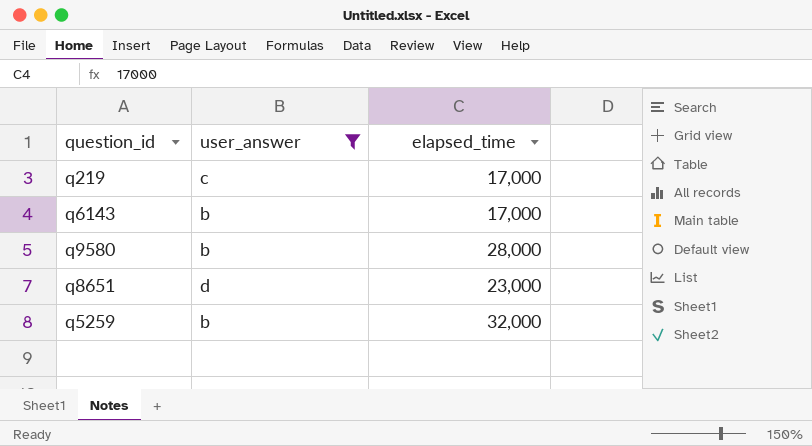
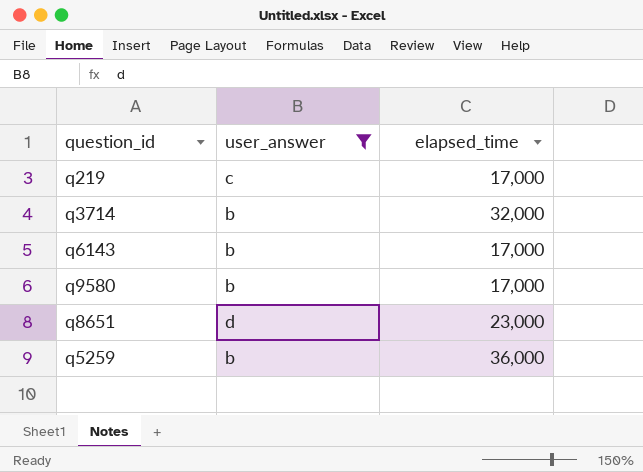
row q3714: none -> b | 32,000
q9580 | elapsed_time: 28,000 -> 17,000
q5259 | elapsed_time: 32,000 -> 36,000

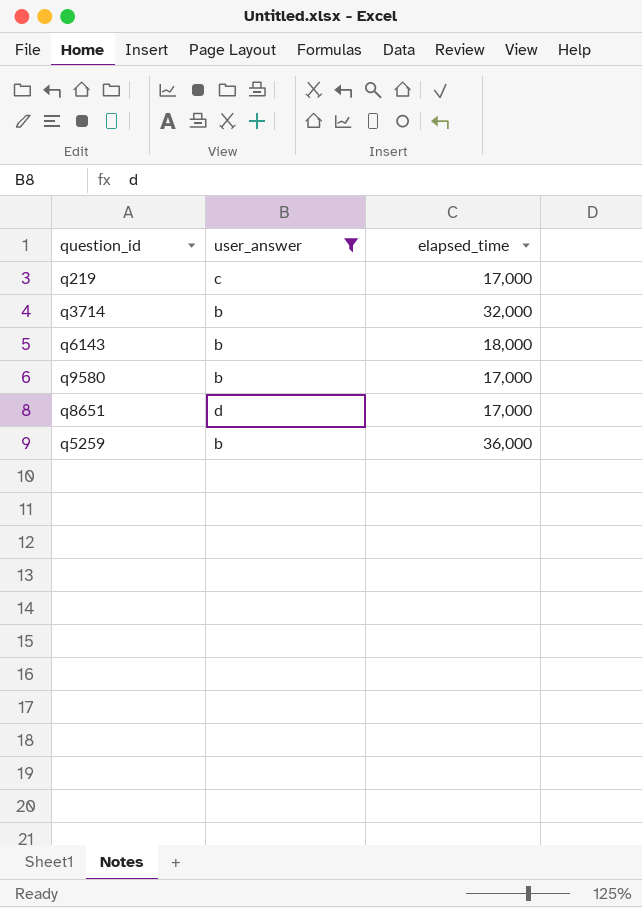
q6143 | elapsed_time: 17,000 -> 18,000
q8651 | elapsed_time: 23,000 -> 17,000

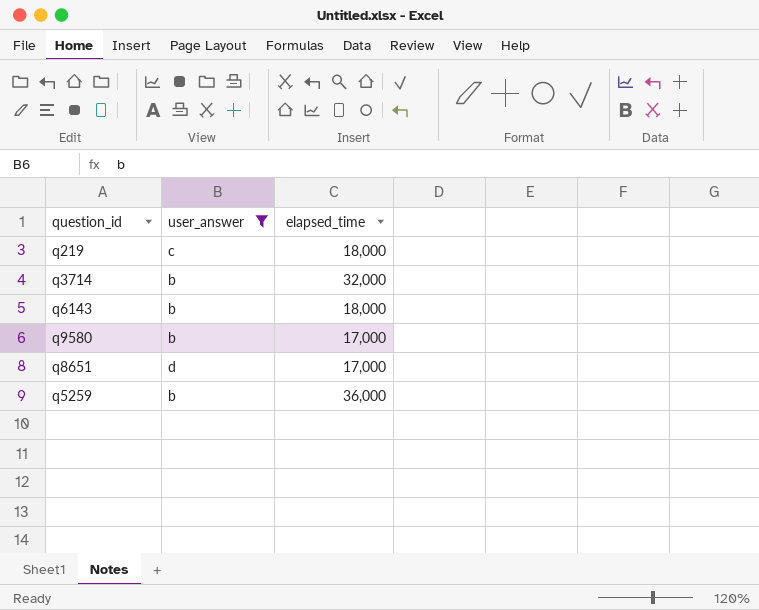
q219 | elapsed_time: 17,000 -> 18,000

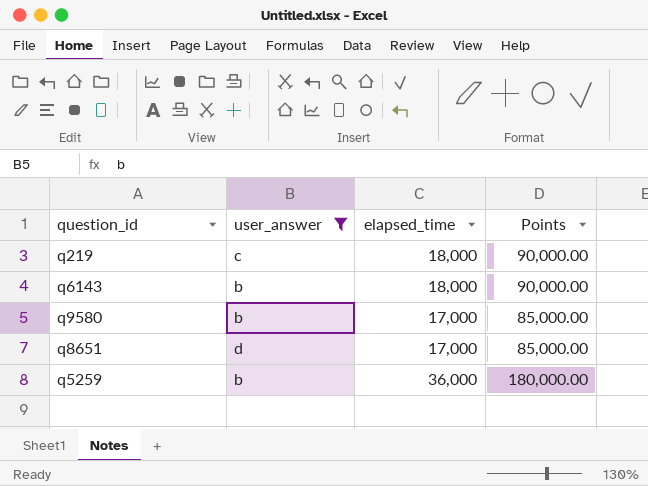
column Points | formula: none -> [elapsed_time] * 5
row q3714: b | 32,000 -> none

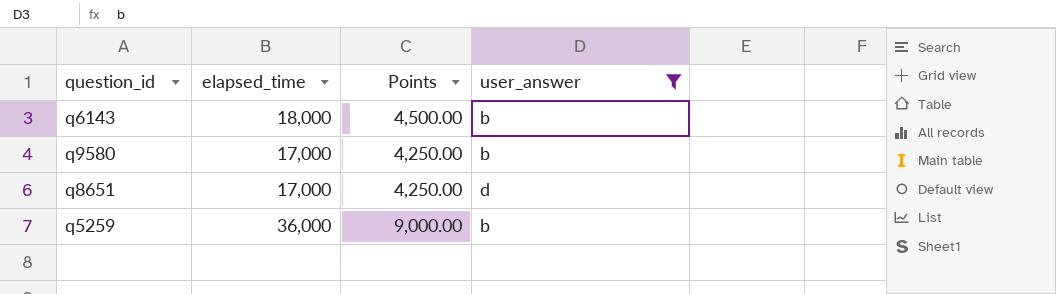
column Points | formula: [elapsed_time] * 5 -> [elapsed_time] * 0.25
column user_answer | position: 2 -> 4
row q219: c | 18,000 | 90,000.00 -> none

